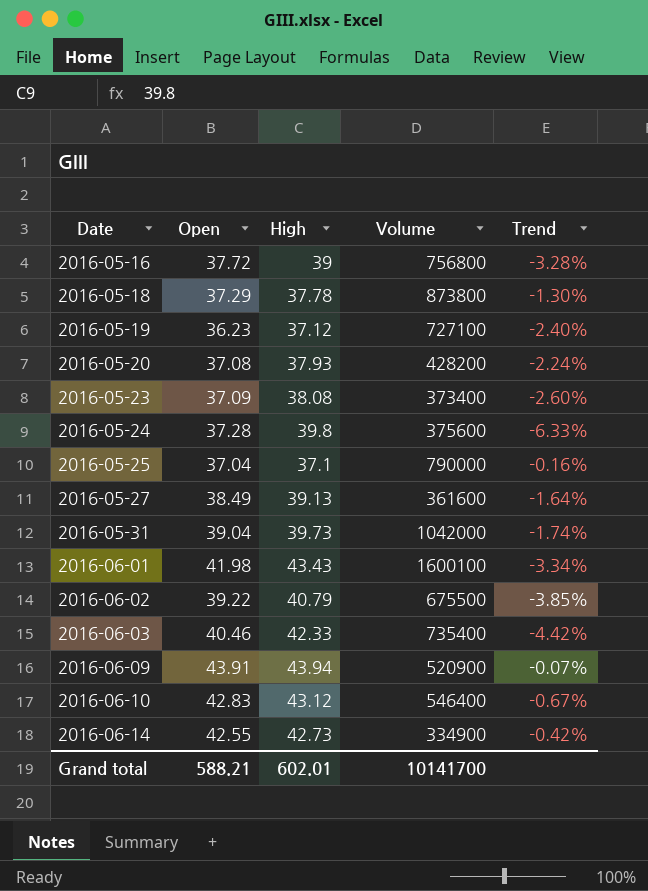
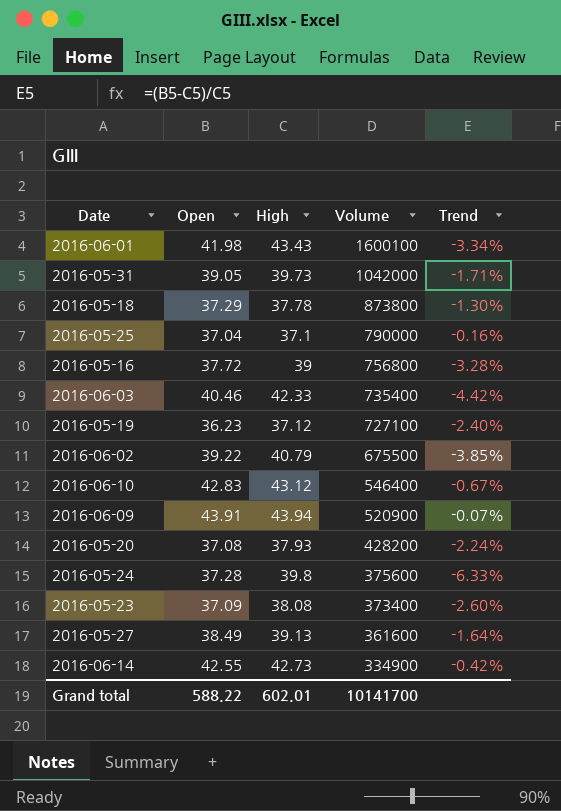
row order: Date ascending -> Volume descending
2016-05-31 | Open: 39.04 -> 39.05
2016-05-31 | Trend: -1.74% -> -1.71%
Grand total | Open: 588.21 -> 588.22

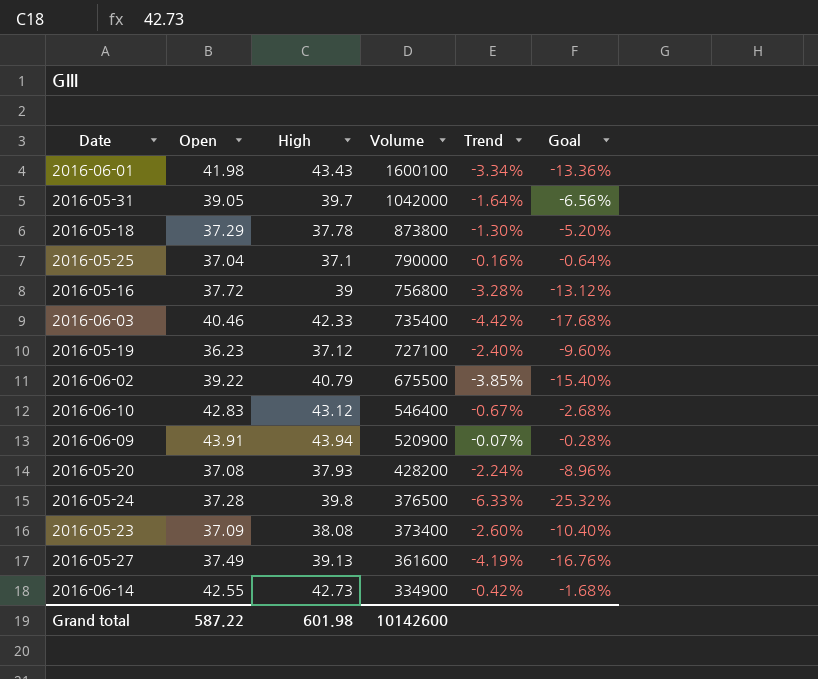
column Goal | formula: none -> [Trend] * 4
2016-05-31 | High: 39.73 -> 39.7
2016-05-31 | Trend: -1.71% -> -1.64%
2016-05-24 | Volume: 375600 -> 376500
2016-05-27 | Open: 38.49 -> 37.49
2016-05-27 | Trend: -1.64% -> -4.19%
Grand total | Open: 588.22 -> 587.22
Grand total | High: 602.01 -> 601.98
Grand total | Volume: 10141700 -> 10142600

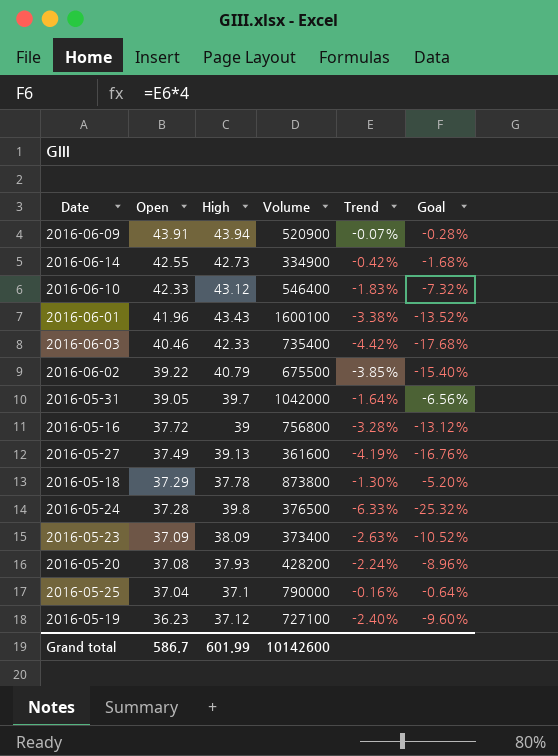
row order: Volume descending -> Open descending
2016-06-10 | Open: 42.83 -> 42.33
2016-06-10 | Trend: -0.67% -> -1.83%
2016-06-10 | Goal: -2.68% -> -7.32%
2016-06-01 | Open: 41.98 -> 41.96
2016-06-01 | Trend: -3.34% -> -3.38%
2016-06-01 | Goal: -13.36% -> -13.52%
2016-05-23 | High: 38.08 -> 38.09
2016-05-23 | Trend: -2.60% -> -2.63%
2016-05-23 | Goal: -10.40% -> -10.52%
Grand total | Open: 587.22 -> 586.7
Grand total | High: 601.98 -> 601.99

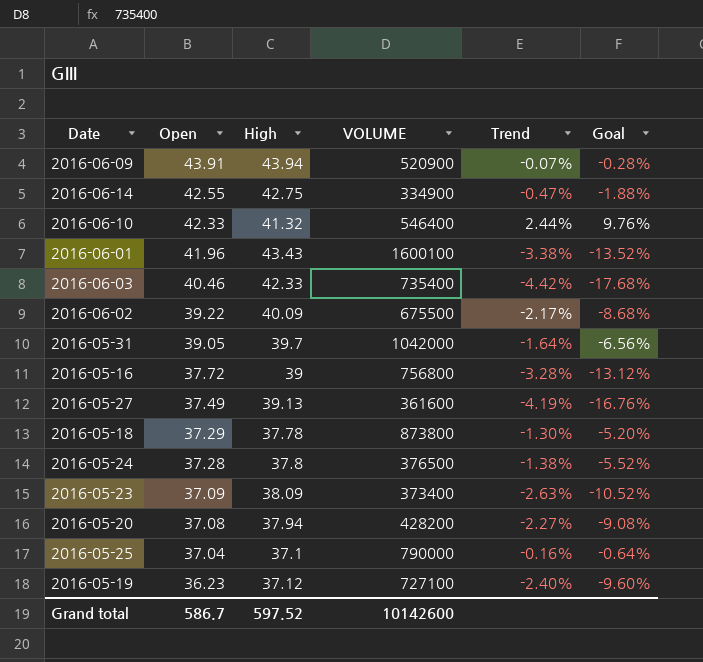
column name: Volume -> VOLUME
2016-06-14 | High: 42.73 -> 42.75
2016-06-14 | Trend: -0.42% -> -0.47%
2016-06-14 | Goal: -1.68% -> -1.88%
2016-06-10 | High: 43.12 -> 41.32
2016-06-10 | Trend: -1.83% -> 2.44%
2016-06-10 | Goal: -7.32% -> 9.76%
2016-06-02 | High: 40.79 -> 40.09
2016-06-02 | Trend: -3.85% -> -2.17%
2016-06-02 | Goal: -15.40% -> -8.68%
2016-05-24 | High: 39.8 -> 37.8
2016-05-24 | Trend: -6.33% -> -1.38%
2016-05-24 | Goal: -25.32% -> -5.52%
2016-05-20 | High: 37.93 -> 37.94
2016-05-20 | Trend: -2.24% -> -2.27%
2016-05-20 | Goal: -8.96% -> -9.08%
Grand total | High: 601.99 -> 597.52

